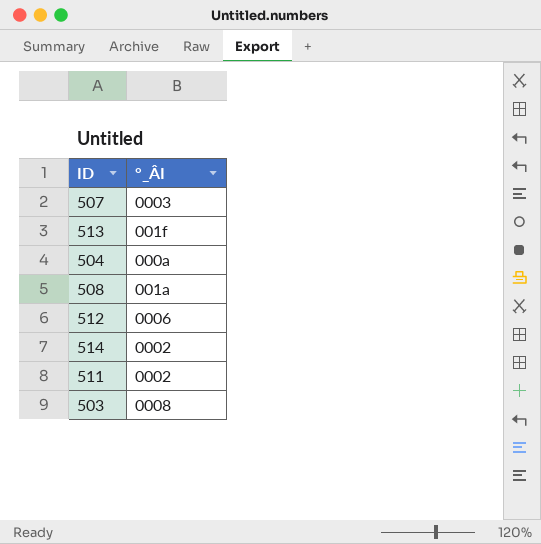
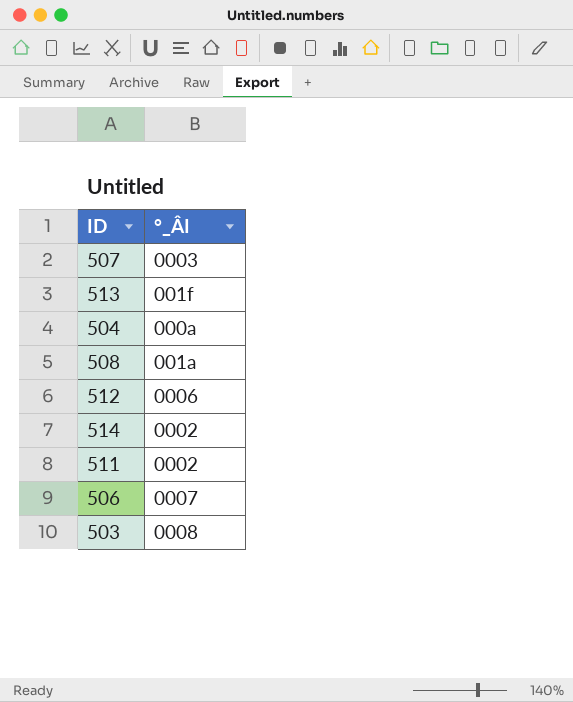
row 506: none -> 0007

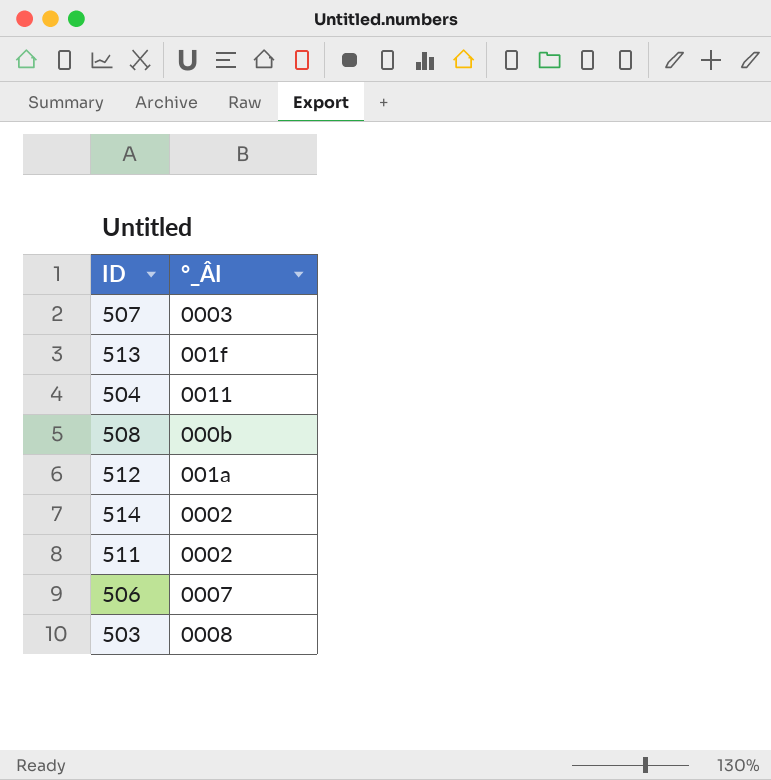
504 | °_ÂI: 000a -> 0011
508 | °_ÂI: 001a -> 000b
512 | °_ÂI: 0006 -> 001a

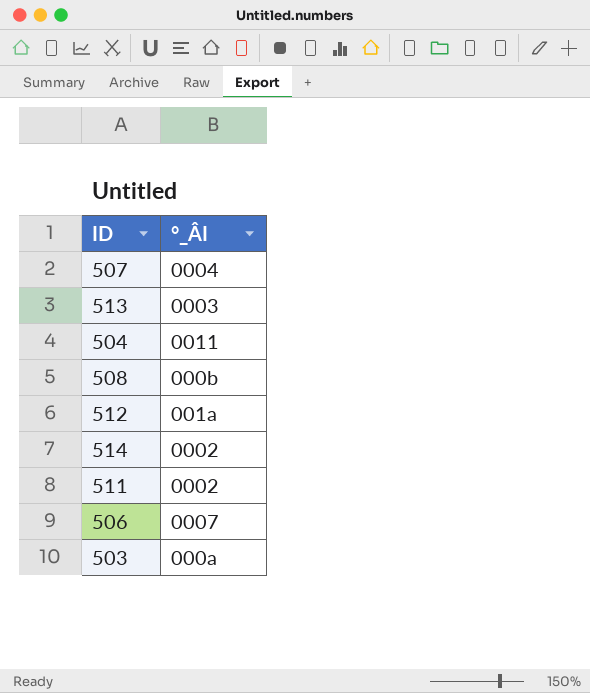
507 | °_ÂI: 0003 -> 0004
513 | °_ÂI: 001f -> 0003
503 | °_ÂI: 0008 -> 000a

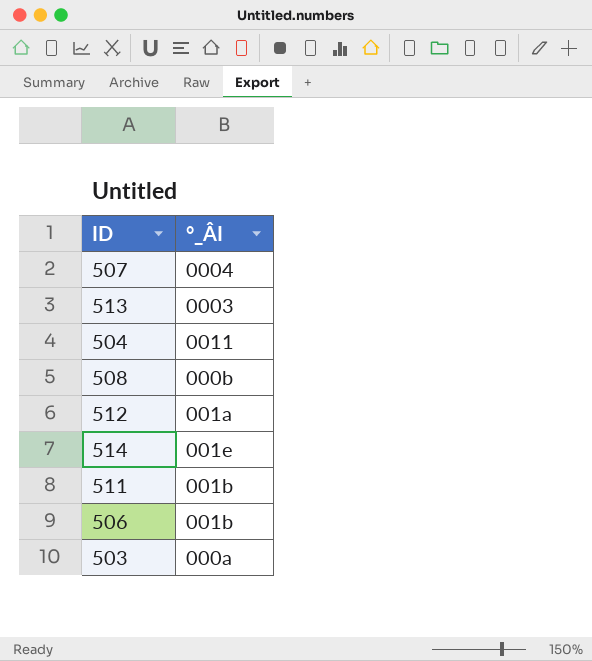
514 | °_ÂI: 0002 -> 001e
511 | °_ÂI: 0002 -> 001b
506 | °_ÂI: 0007 -> 001b

